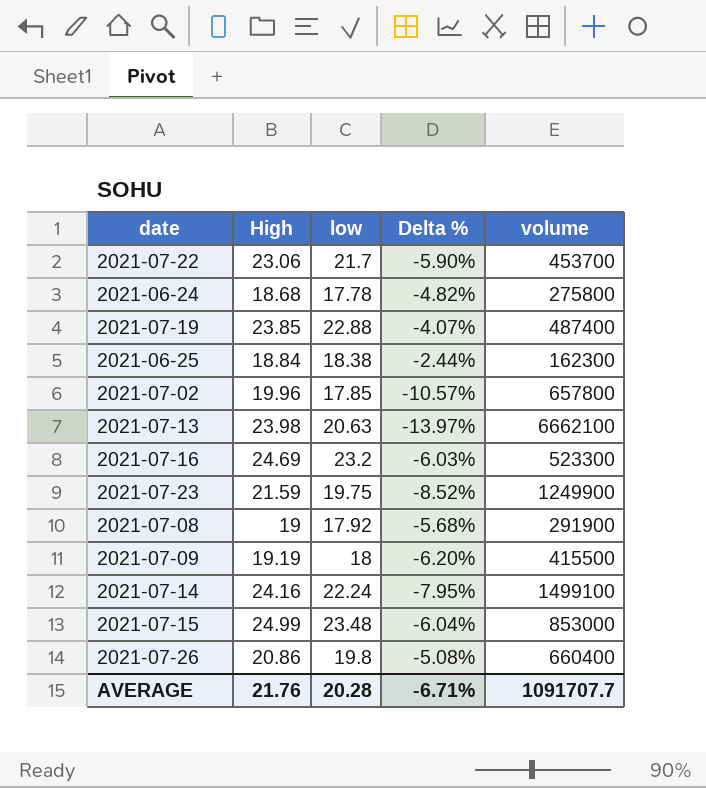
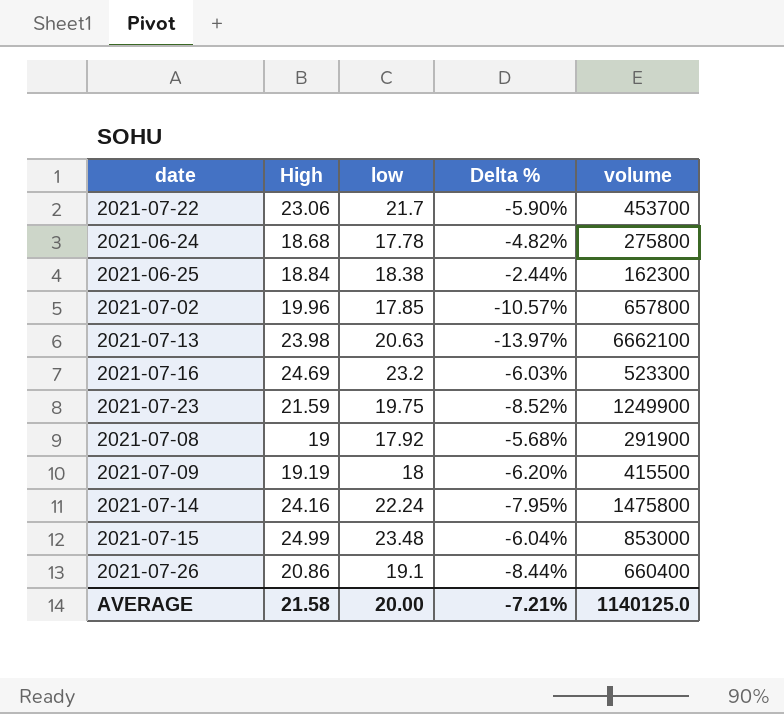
row 2021-07-19: 23.85 | 22.88 | -4.07% | 487400 -> none
2021-07-14 | volume: 1499100 -> 1475800
2021-07-26 | low: 19.8 -> 19.1
2021-07-26 | Delta %: -5.08% -> -8.44%
AVERAGE | High: 21.76 -> 21.58
AVERAGE | low: 20.28 -> 20.00
AVERAGE | Delta %: -6.71% -> -7.21%
AVERAGE | volume: 1091707.7 -> 1140125.0

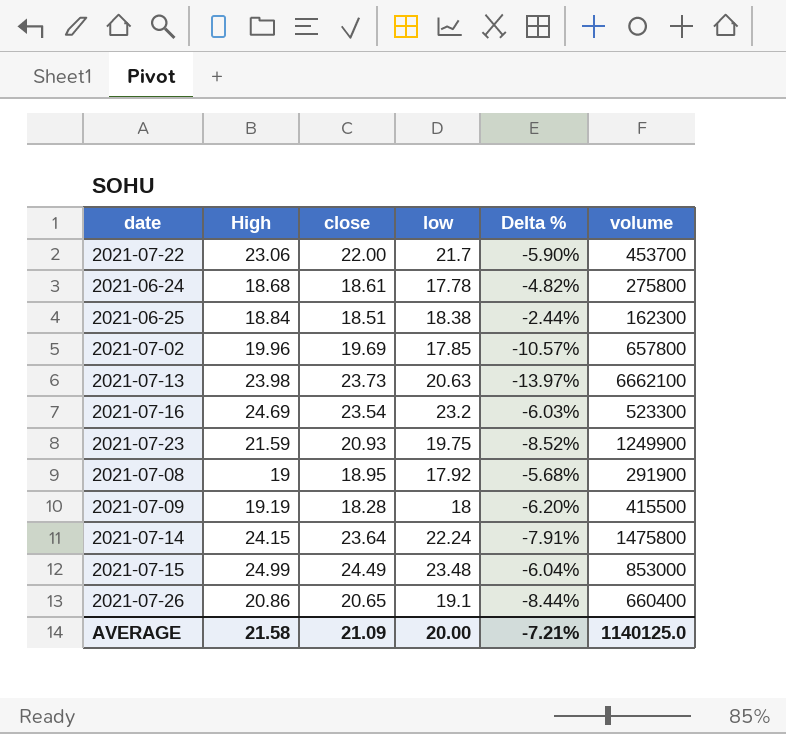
column close | position: none -> 3
2021-07-14 | High: 24.16 -> 24.15
2021-07-14 | Delta %: -7.95% -> -7.91%

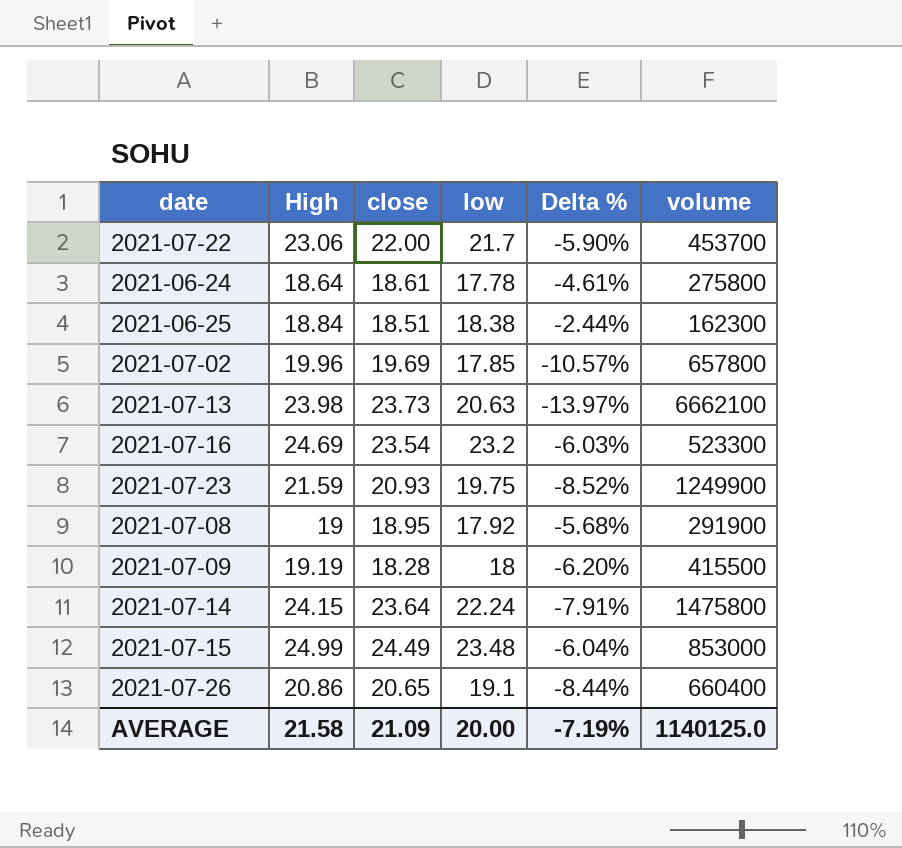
2021-06-24 | High: 18.68 -> 18.64
2021-06-24 | Delta %: -4.82% -> -4.61%
AVERAGE | Delta %: -7.21% -> -7.19%

